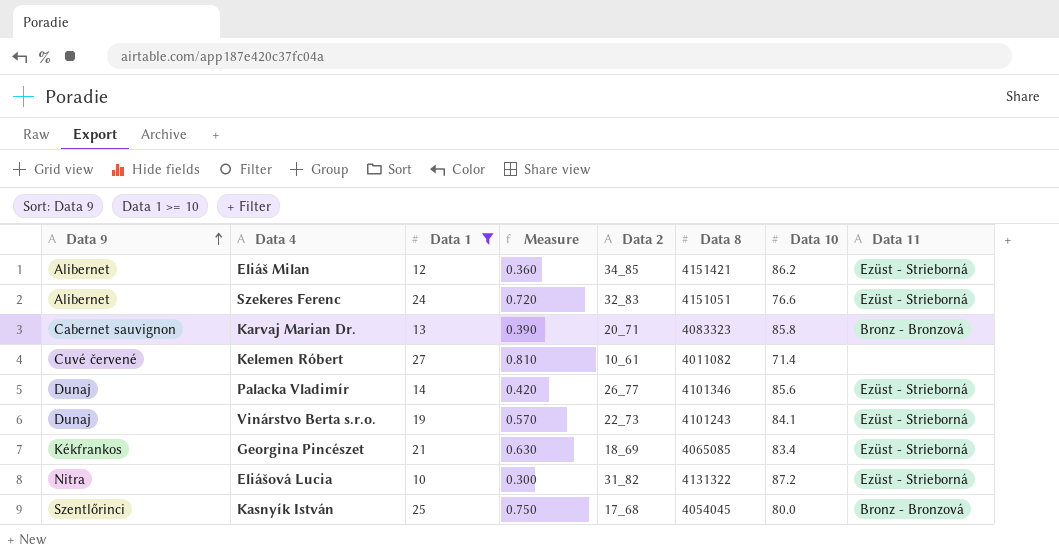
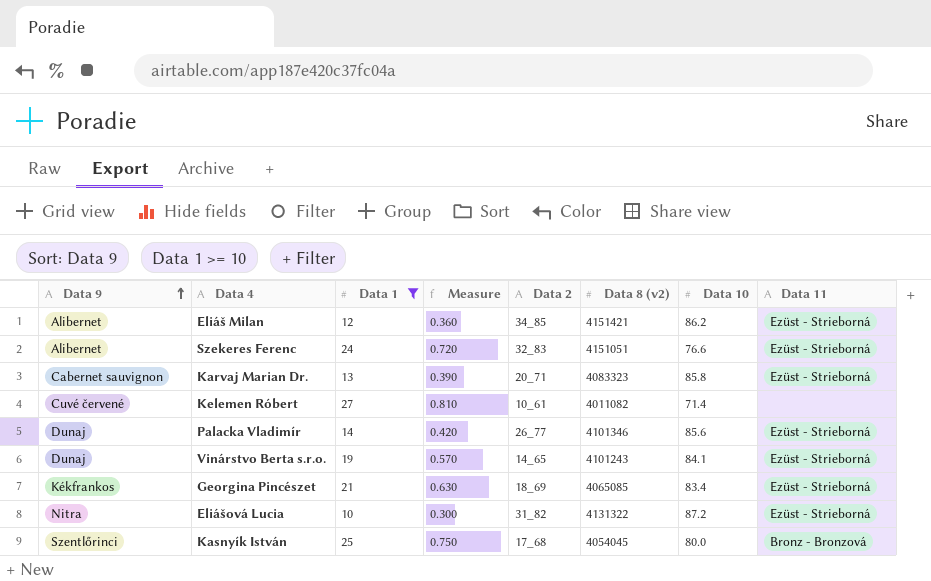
column name: Data 8 -> Data 8 (v2)
Karvaj Marian Dr. | Data 11: Bronz - Bronzová -> Ezüst - Strieborná
Vinárstvo Berta s.r.o. | Data 2: 22_73 -> 14_65

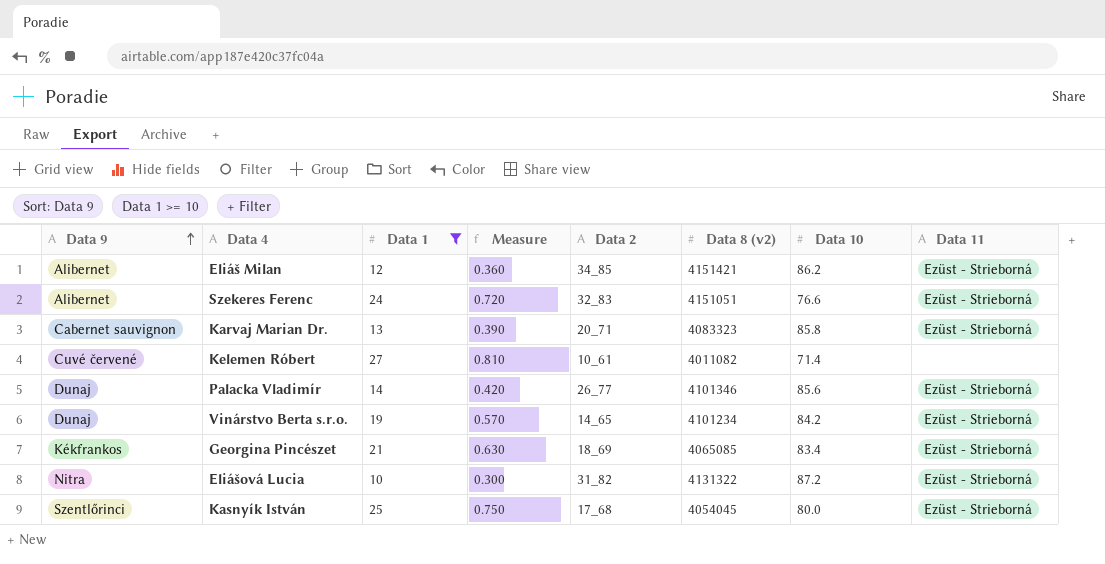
Vinárstvo Berta s.r.o. | Data 8 (v2): 4101243 -> 4101234
Vinárstvo Berta s.r.o. | Data 10: 84.1 -> 84.2
Kasnyík István | Data 11: Bronz - Bronzová -> Ezüst - Strieborná

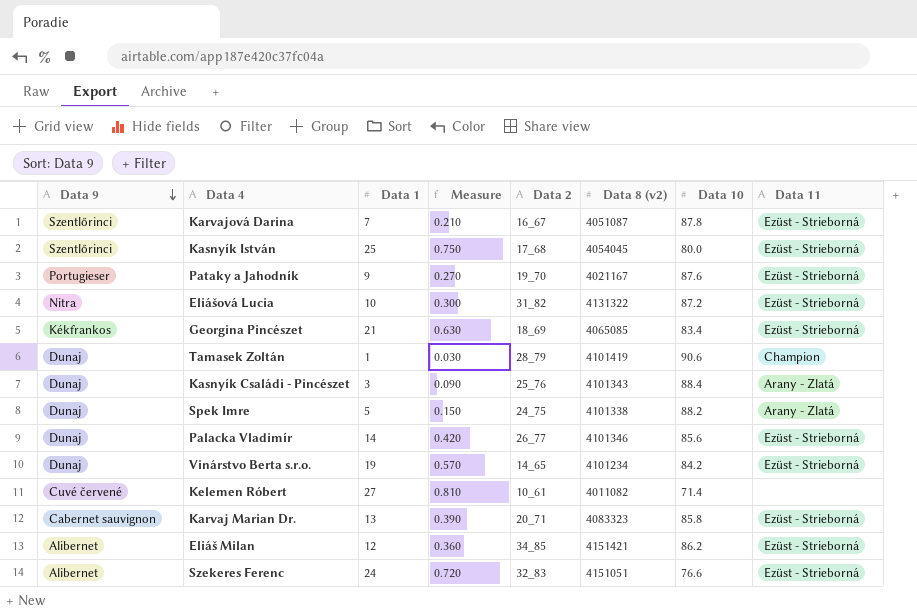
filter: Data 1 >= 10 -> none
row order: Data 9 ascending -> Data 9 descending

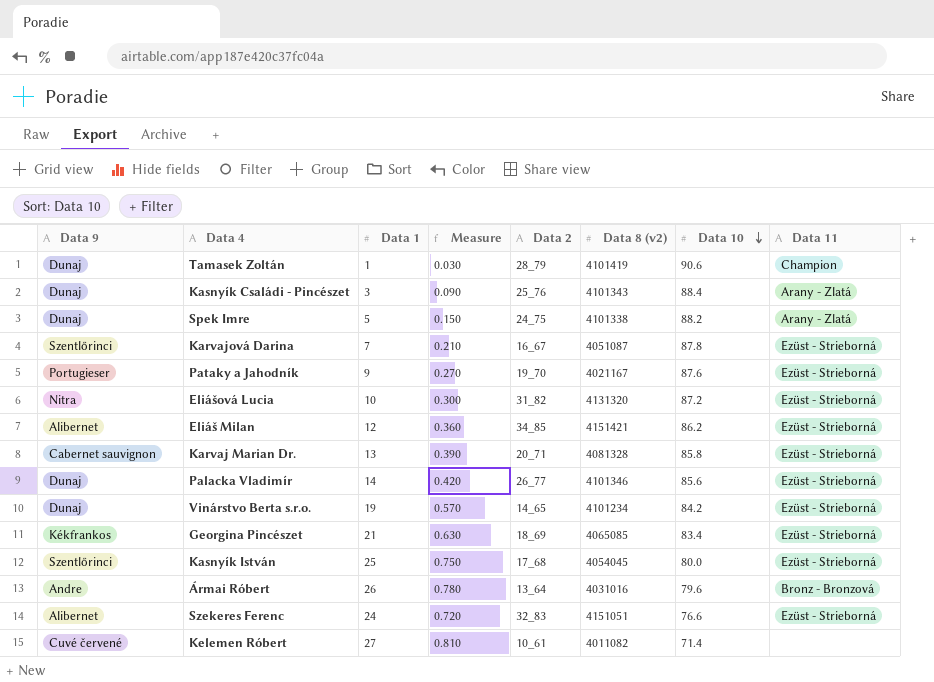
row order: Data 9 descending -> Data 10 descending
Eliášová Lucia | Data 8 (v2): 4131322 -> 4131320
Karvaj Marian Dr. | Data 8 (v2): 4083323 -> 4081328
row Ármai Róbert: none -> Andre | 26 | 0.780 | 13_64 | 4031016 | 79.6 | Bronz - Bronzová

